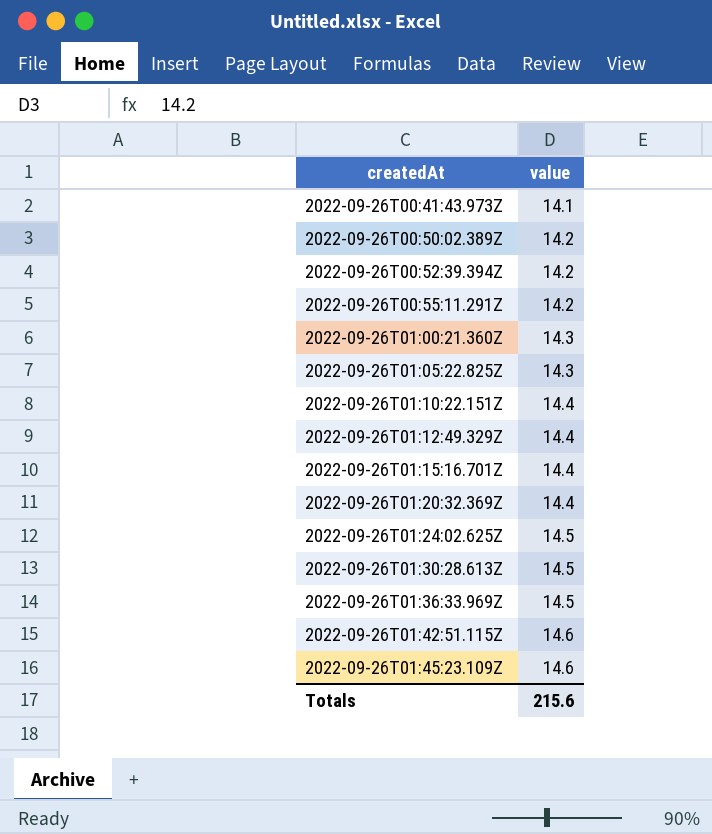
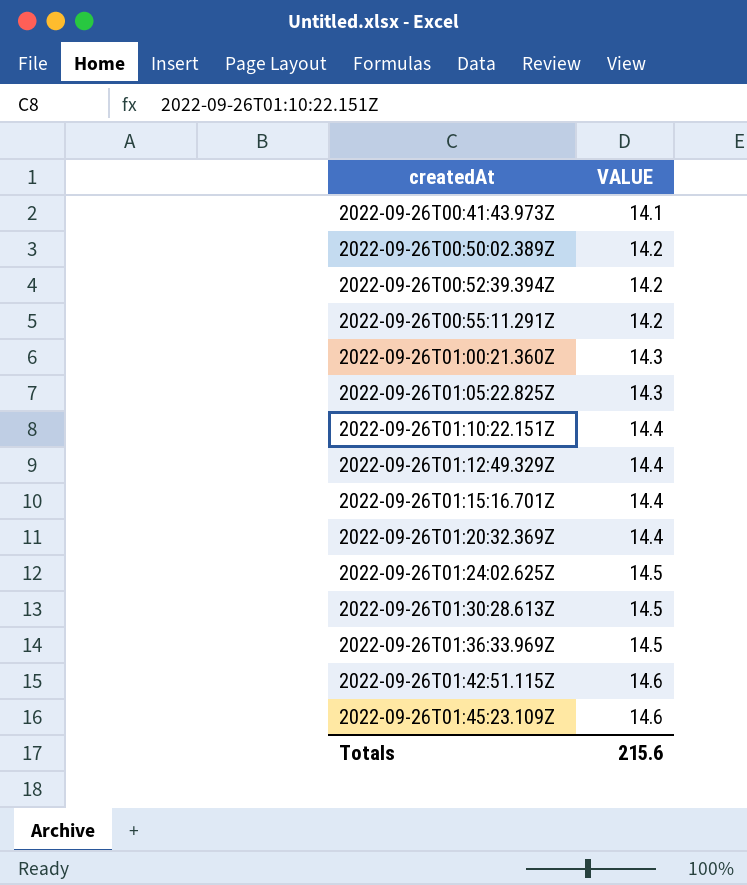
column name: value -> VALUE

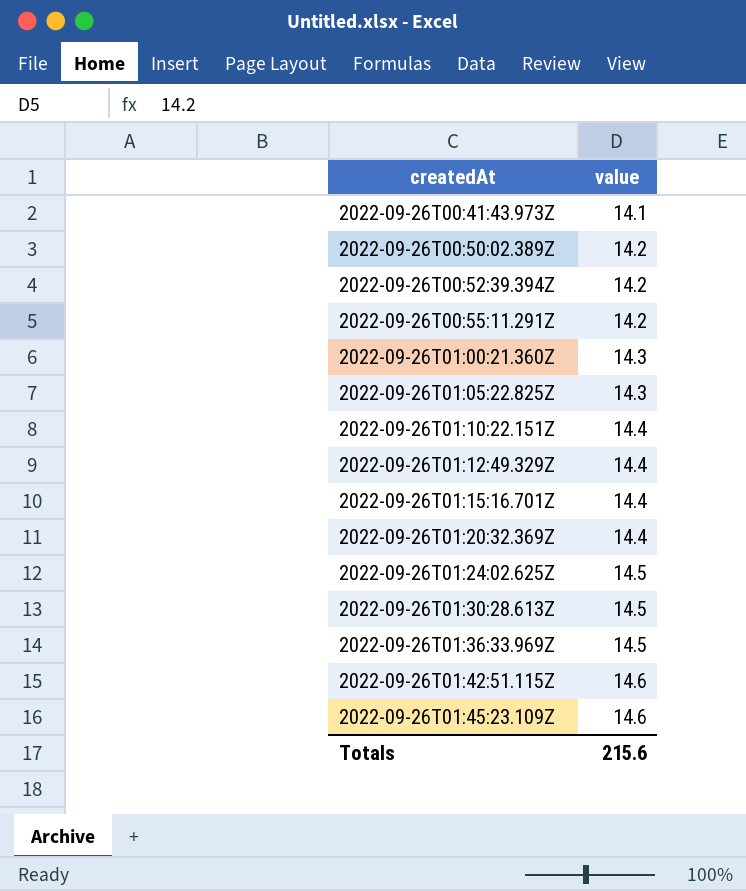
column name: VALUE -> value

